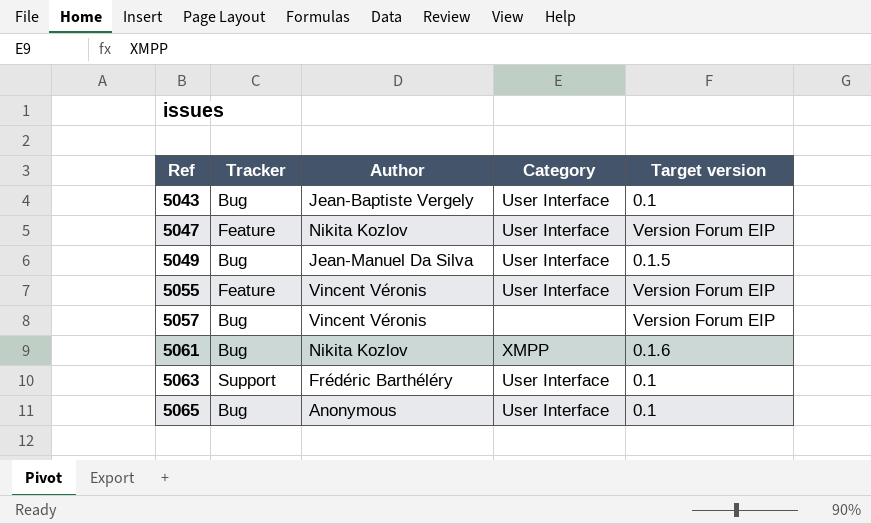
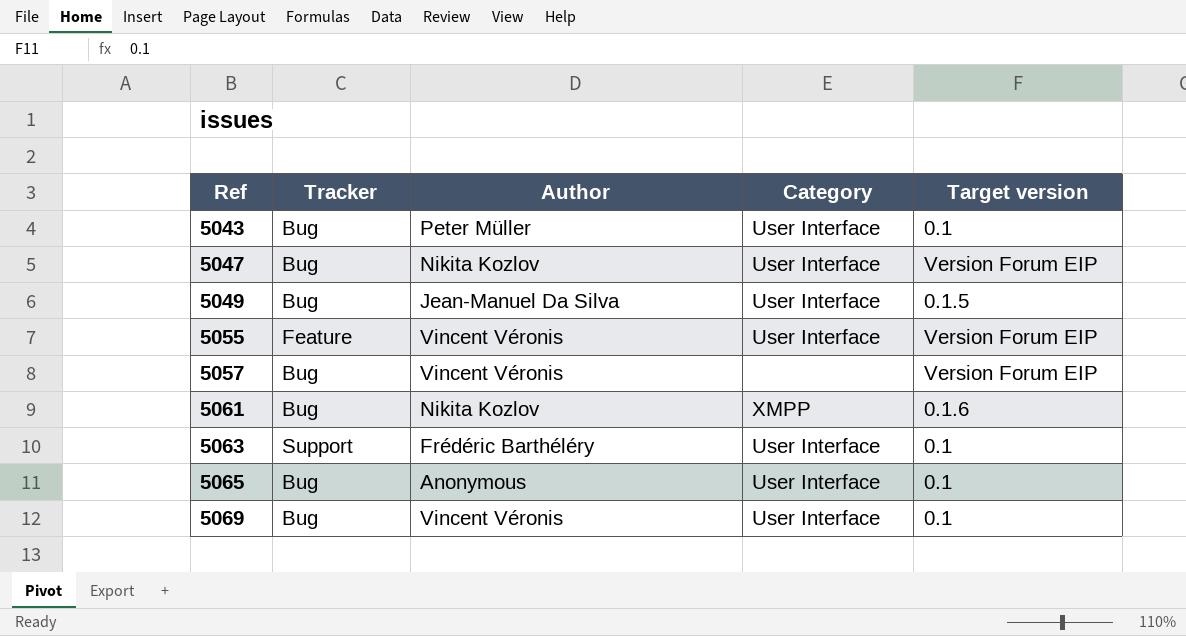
5043 | Author: Jean-Baptiste Vergely -> Peter Müller
5047 | Tracker: Feature -> Bug
row 5069: none -> Bug | Vincent Véronis | User Interface | 0.1

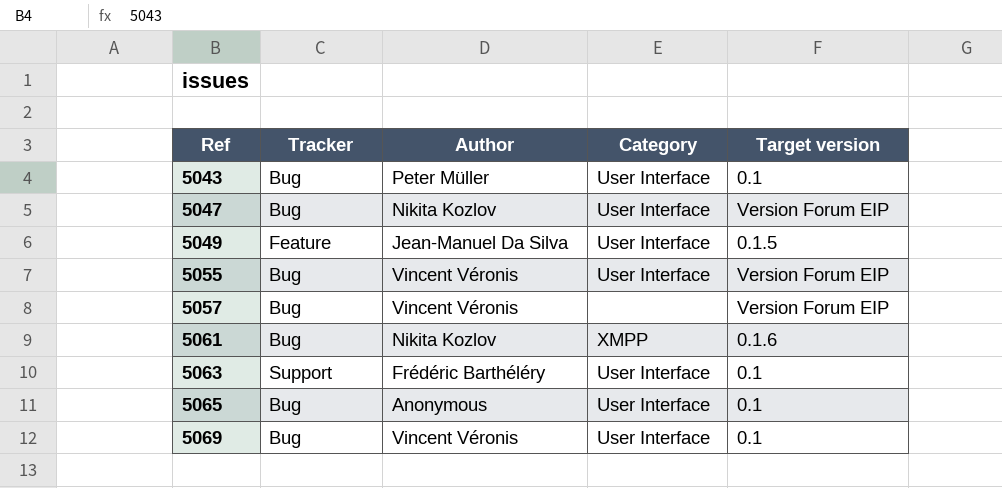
5049 | Tracker: Bug -> Feature
5055 | Tracker: Feature -> Bug

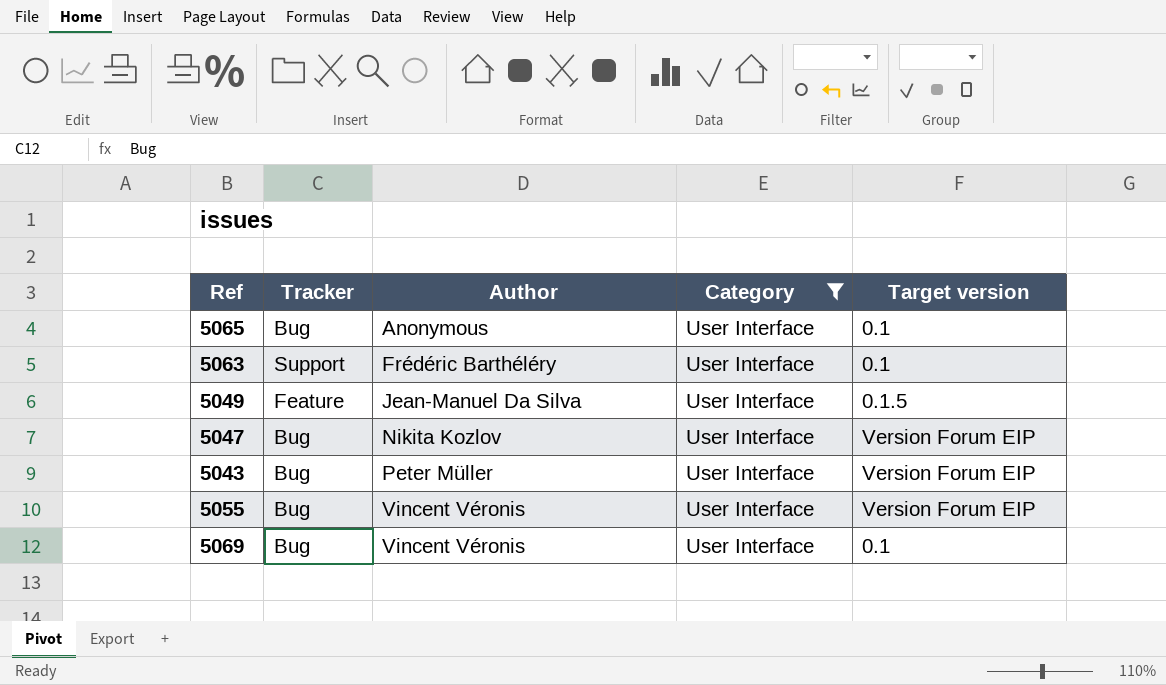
filter: none -> Category = User Interface
row order: Ref ascending -> Author ascending
5043 | Target version: 0.1 -> Version Forum EIP

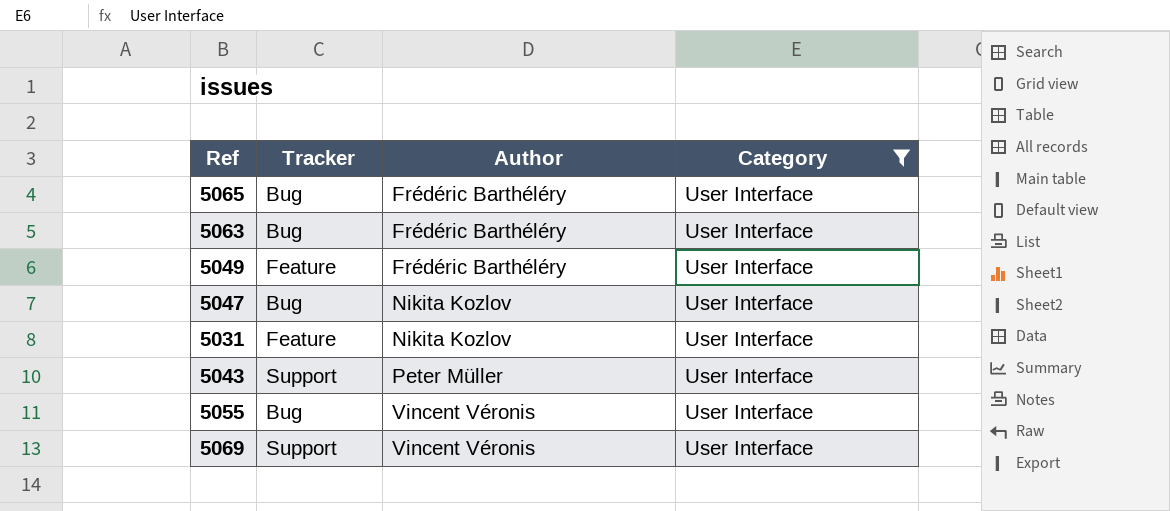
column Target version | position: 5 -> none
5065 | Author: Anonymous -> Frédéric Barthéléry
5063 | Tracker: Support -> Bug
5049 | Author: Jean-Manuel Da Silva -> Frédéric Barthéléry
row 5031: none -> Feature | Nikita Kozlov | User Interface
5043 | Tracker: Bug -> Support
5069 | Tracker: Bug -> Support

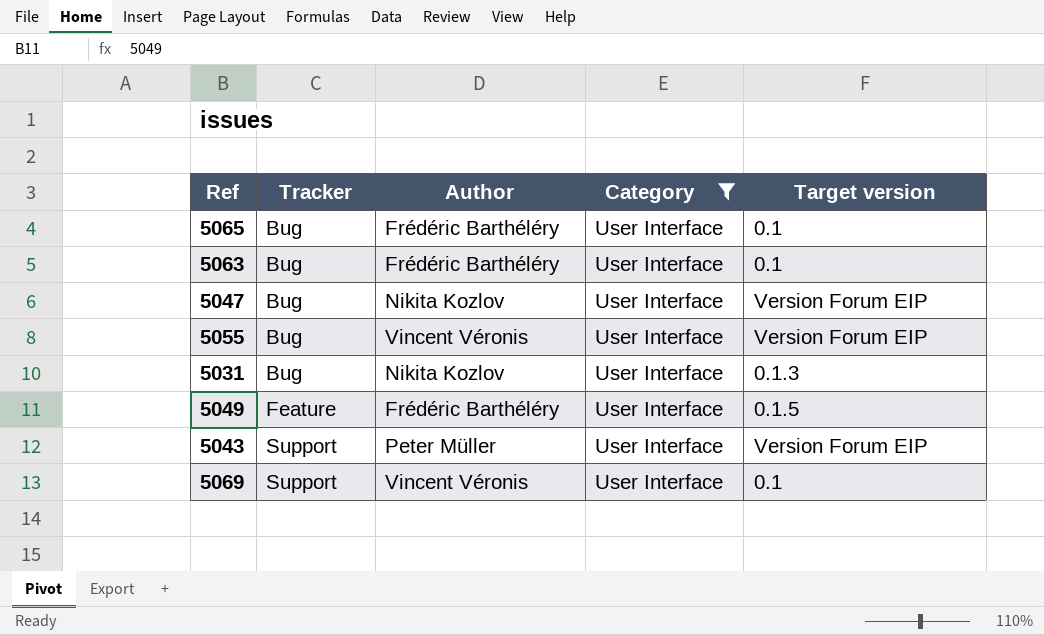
row order: Author ascending -> Tracker ascending
column Target version | position: none -> 5
5031 | Tracker: Feature -> Bug

